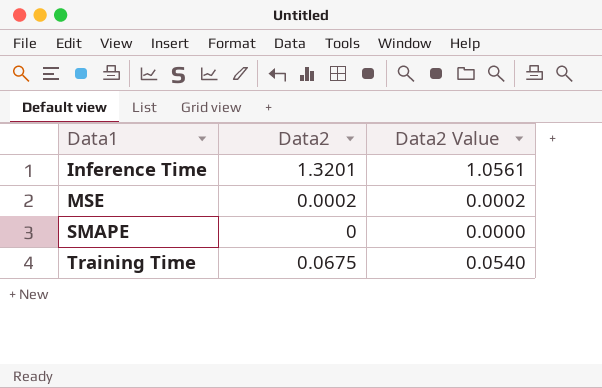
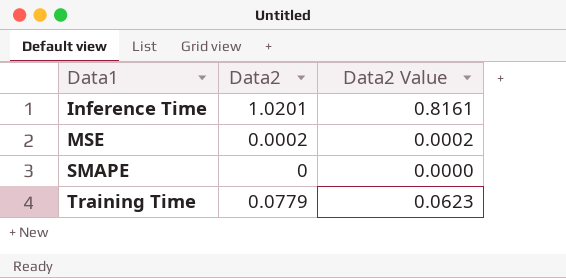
Inference Time | Data2: 1.3201 -> 1.0201
Inference Time | Data2 Value: 1.0561 -> 0.8161
Training Time | Data2: 0.0675 -> 0.0779
Training Time | Data2 Value: 0.0540 -> 0.0623

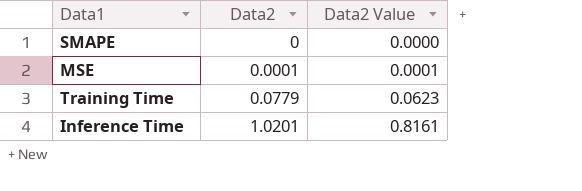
row order: Data1 ascending -> Data2 ascending
MSE | Data2: 0.0002 -> 0.0001
MSE | Data2 Value: 0.0002 -> 0.0001

